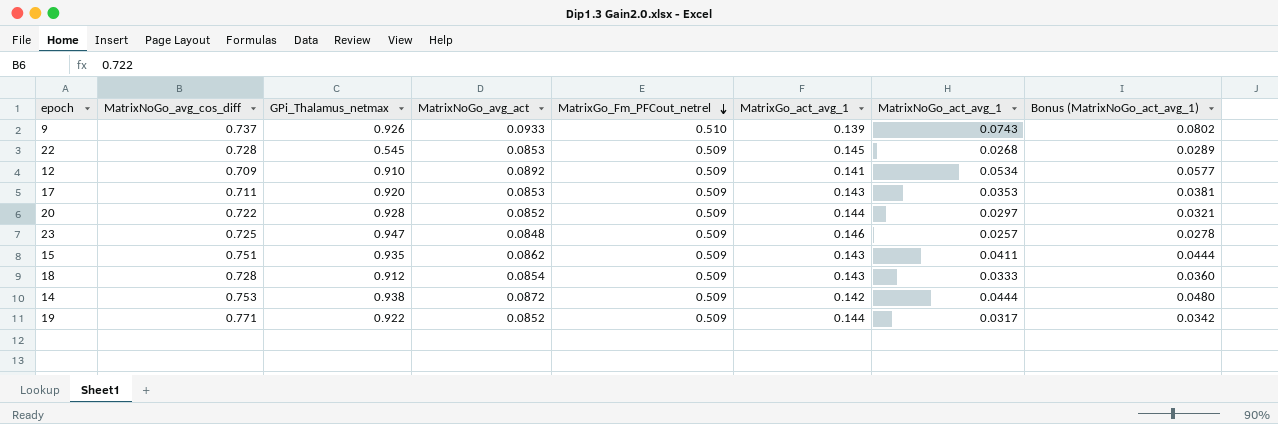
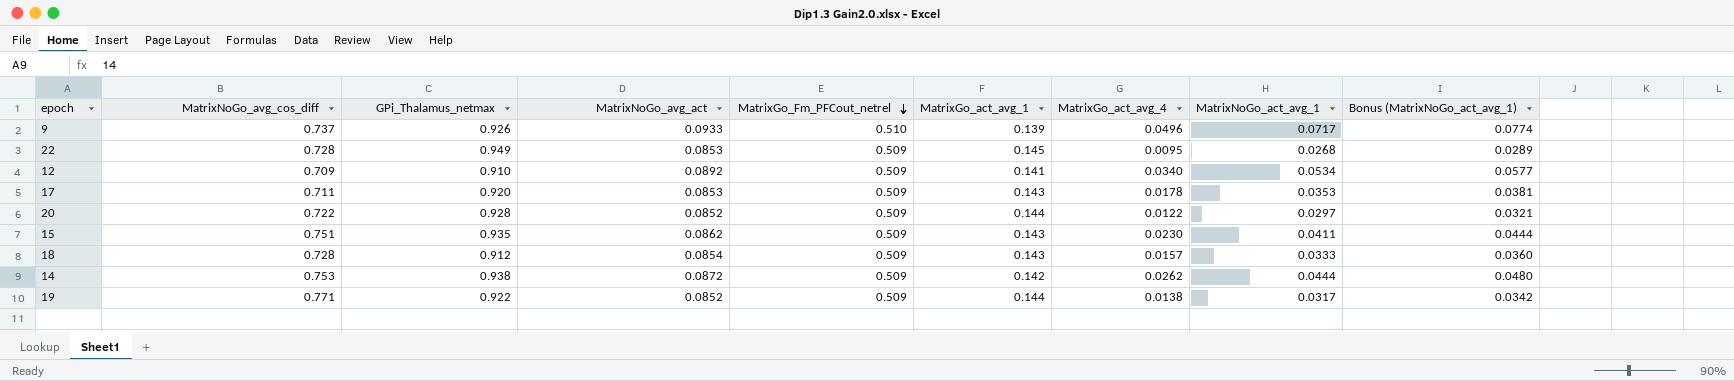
column MatrixGo_act_avg_4 | position: none -> 7
row 23: 0.725 | 0.947 | 0.0848 | 0.509 | 0.146 | 0.0257 | 0.0278 -> none
9 | MatrixNoGo_act_avg_1: 0.0743 -> 0.0717
9 | Bonus (MatrixNoGo_act_avg_1): 0.0802 -> 0.0774
22 | GPi_Thalamus_netmax: 0.545 -> 0.949

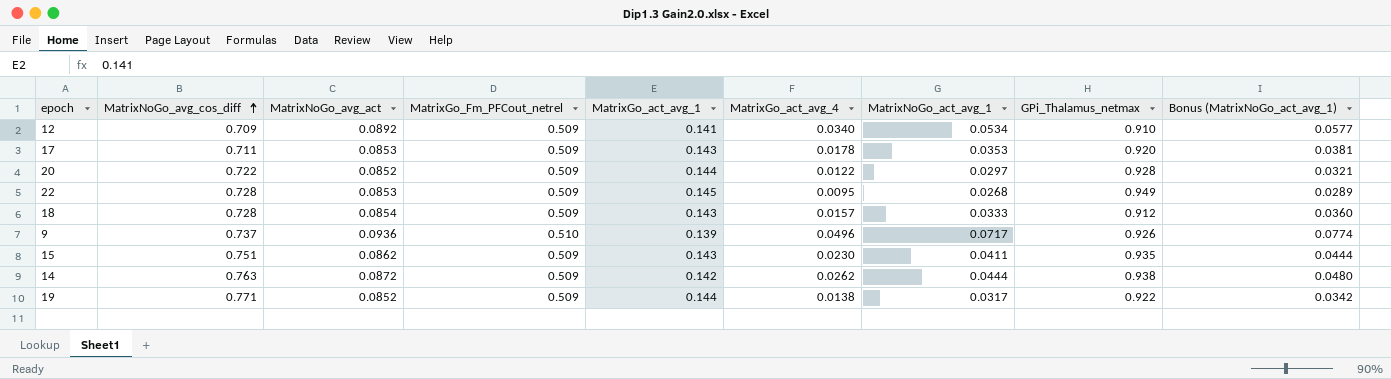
row order: MatrixGo_Fm_PFCout_netrel descending -> MatrixNoGo_avg_cos_diff ascending
column GPi_Thalamus_netmax | position: 3 -> 8
9 | MatrixNoGo_avg_act: 0.0933 -> 0.0936
14 | MatrixNoGo_avg_cos_diff: 0.753 -> 0.763

